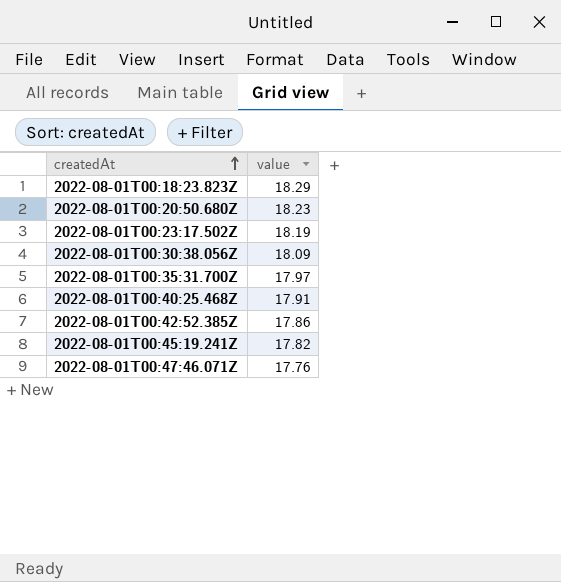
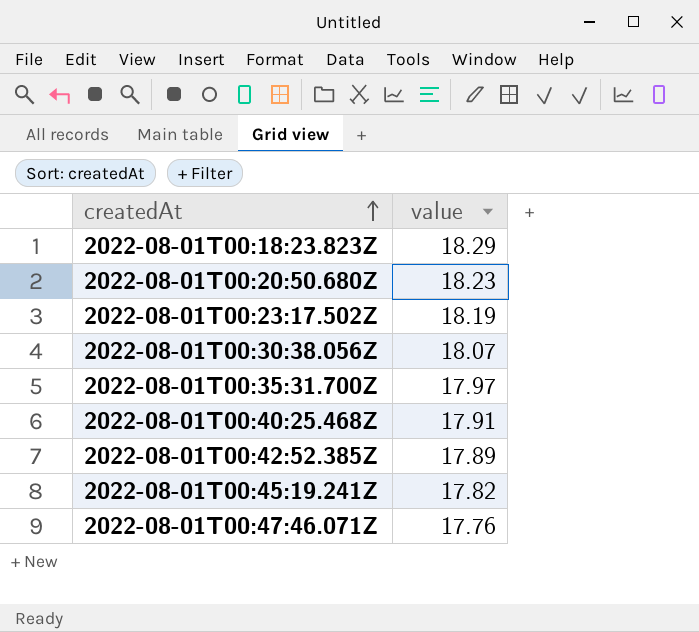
2022-08-01T00:30:38.056Z | value: 18.09 -> 18.07
2022-08-01T00:42:52.385Z | value: 17.86 -> 17.89

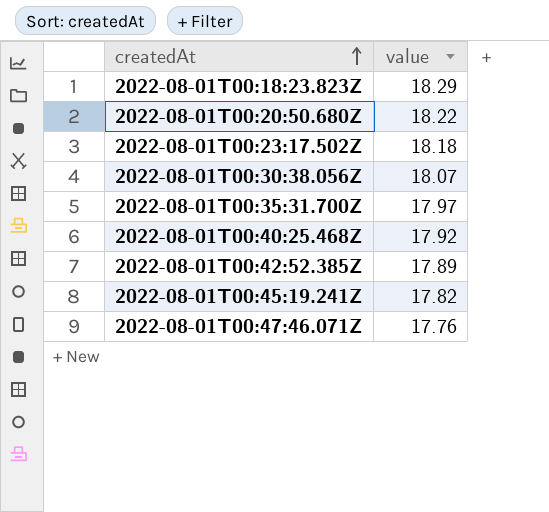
2022-08-01T00:20:50.680Z | value: 18.23 -> 18.22
2022-08-01T00:23:17.502Z | value: 18.19 -> 18.18
2022-08-01T00:40:25.468Z | value: 17.91 -> 17.92

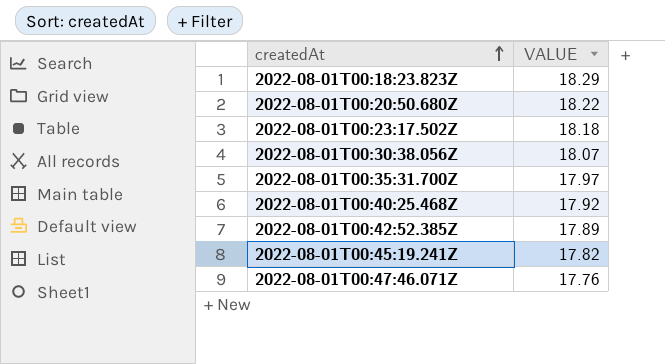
column name: value -> VALUE

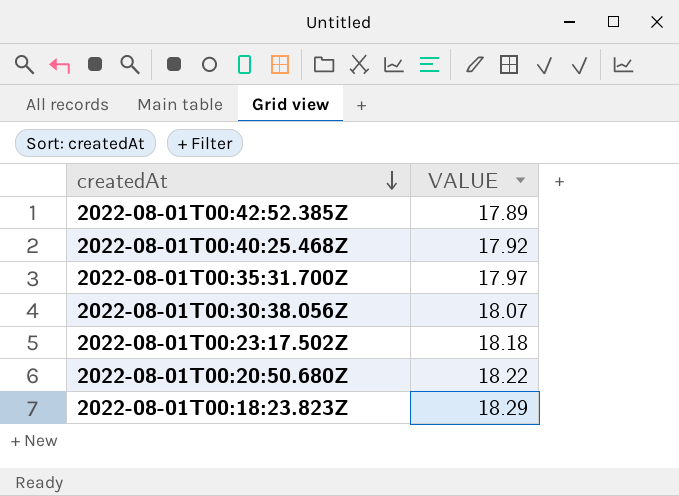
row order: createdAt ascending -> createdAt descending
row 2022-08-01T00:45:19.241Z: 17.82 -> none
row 2022-08-01T00:47:46.071Z: 17.76 -> none

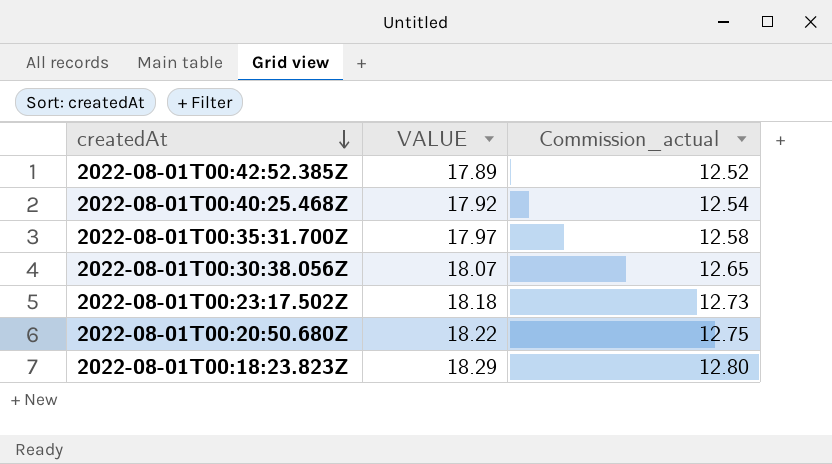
column Commission_actual | formula: none -> [VALUE] * 0.7

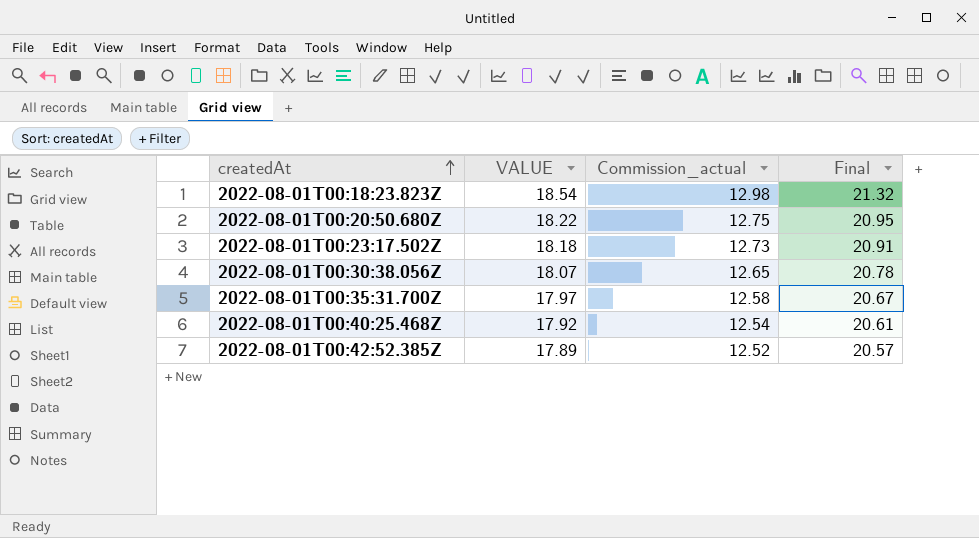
row order: createdAt descending -> createdAt ascending
column Final | formula: none -> [VALUE] * 1.15
2022-08-01T00:18:23.823Z | VALUE: 18.29 -> 18.54
2022-08-01T00:18:23.823Z | Commission_actual: 12.80 -> 12.98

